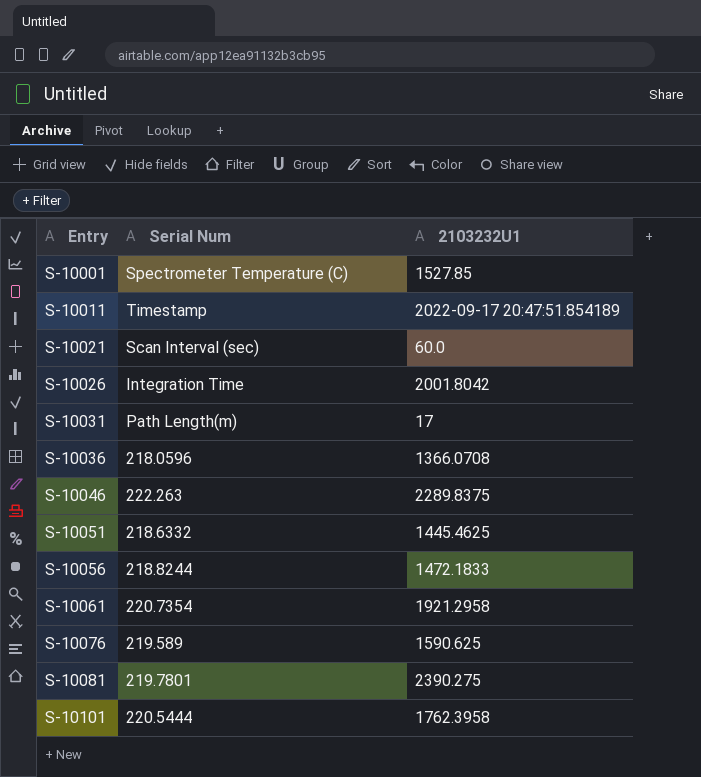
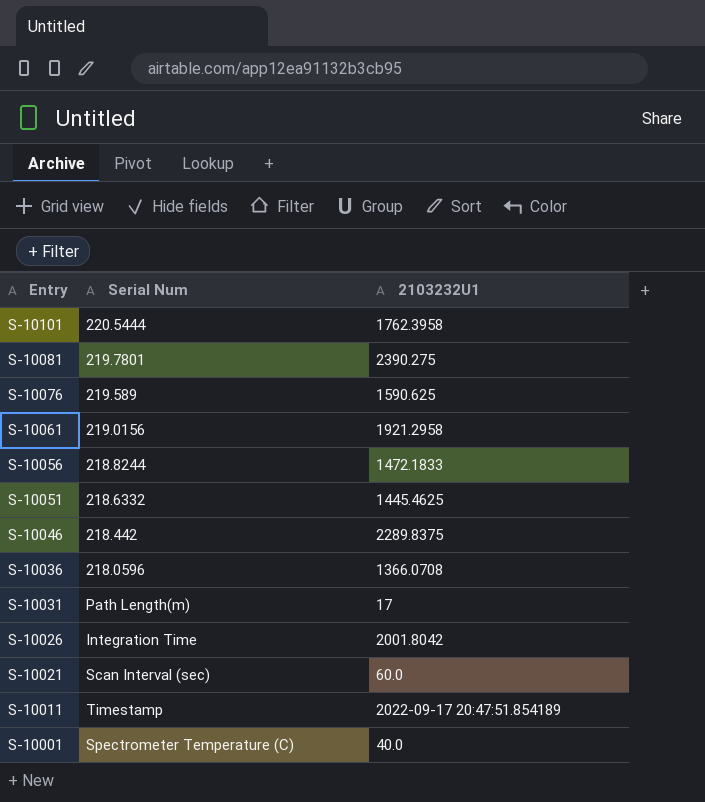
row order: Entry ascending -> Entry descending
S-10061 | Serial Num: 220.7354 -> 219.0156
S-10046 | Serial Num: 222.263 -> 218.442
S-10001 | 2103232U1: 1527.85 -> 40.0

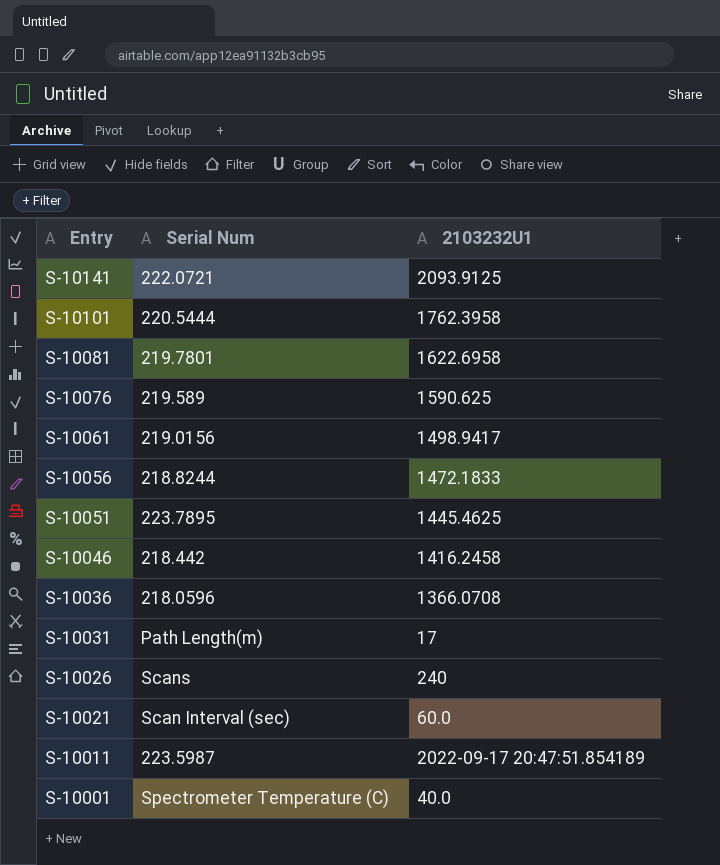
row S-10141: none -> 222.0721 | 2093.9125
S-10081 | 2103232U1: 2390.275 -> 1622.6958
S-10061 | 2103232U1: 1921.2958 -> 1498.9417
S-10051 | Serial Num: 218.6332 -> 223.7895
S-10046 | 2103232U1: 2289.8375 -> 1416.2458
S-10026 | Serial Num: Integration Time -> Scans
S-10026 | 2103232U1: 2001.8042 -> 240
S-10011 | Serial Num: Timestamp -> 223.5987

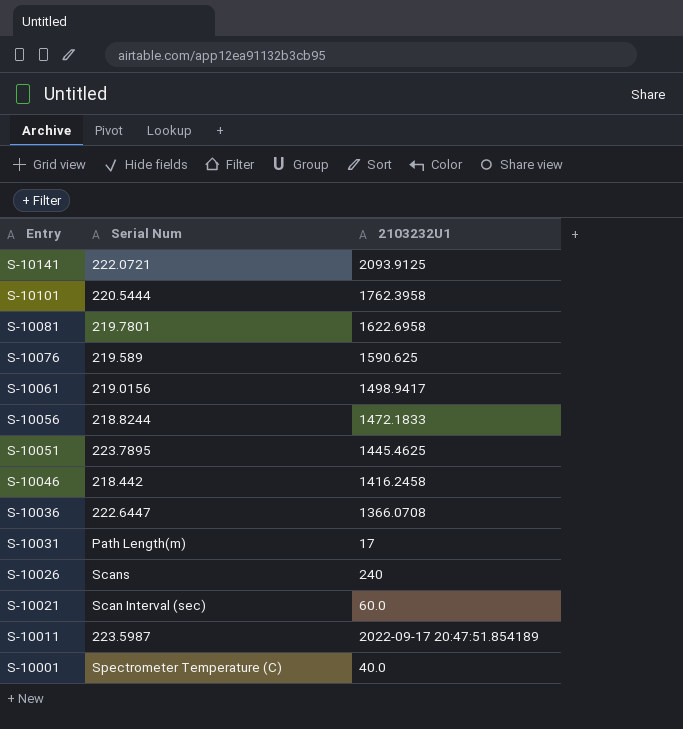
S-10036 | Serial Num: 218.0596 -> 222.6447

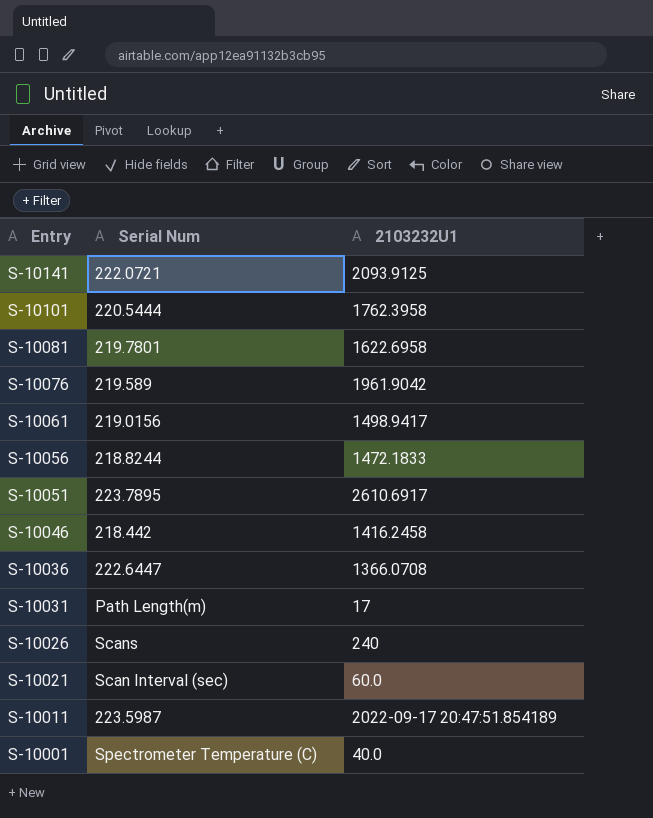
S-10076 | 2103232U1: 1590.625 -> 1961.9042
S-10051 | 2103232U1: 1445.4625 -> 2610.6917

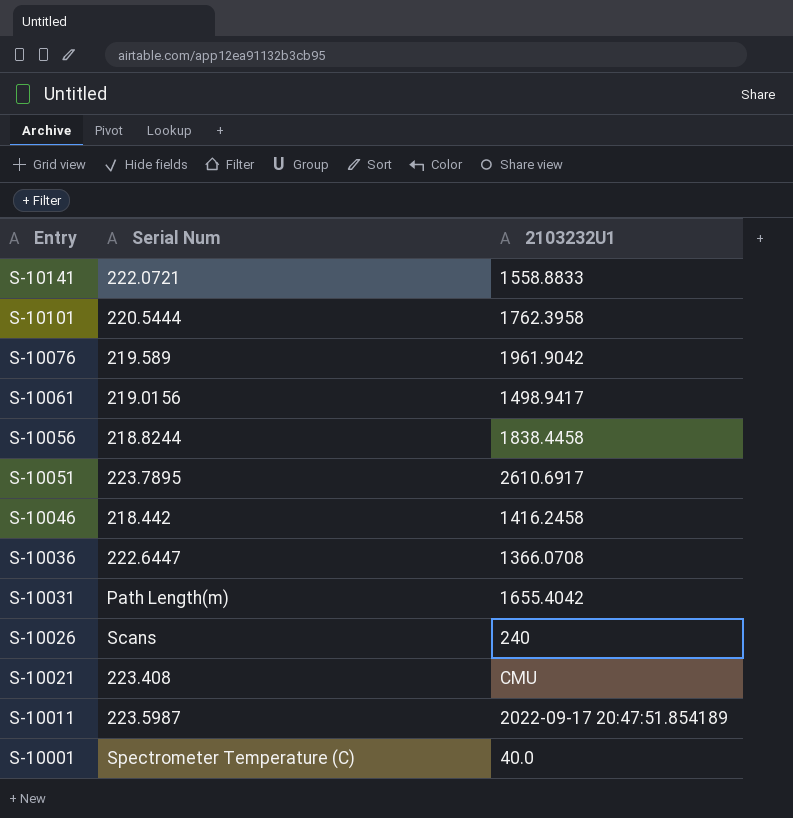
row S-10081: 219.7801 | 1622.6958 -> none
S-10141 | 2103232U1: 2093.9125 -> 1558.8833
S-10056 | 2103232U1: 1472.1833 -> 1838.4458
S-10031 | 2103232U1: 17 -> 1655.4042
S-10021 | Serial Num: Scan Interval (sec) -> 223.408
S-10021 | 2103232U1: 60.0 -> CMU

